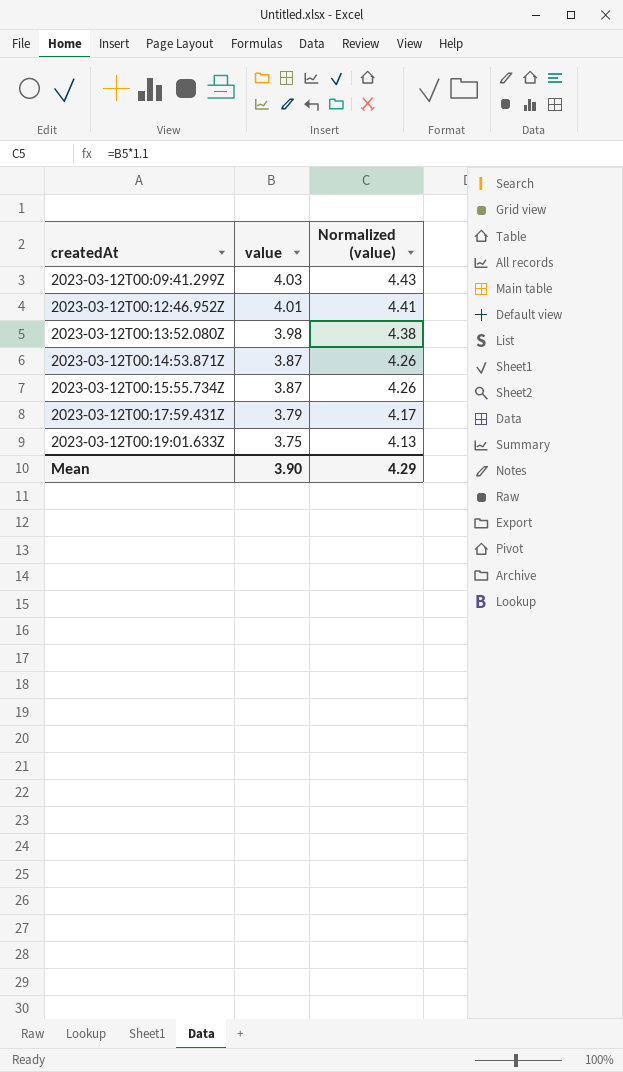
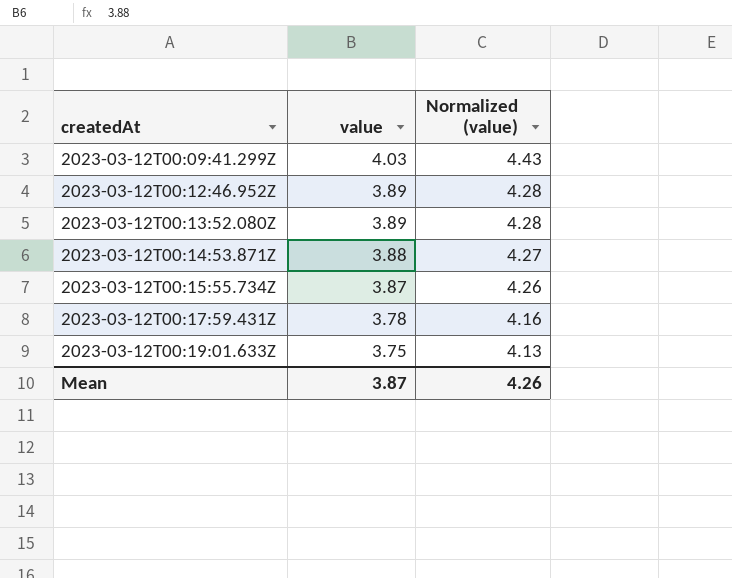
2023-03-12T00:12:46.952Z | value: 4.01 -> 3.89
2023-03-12T00:12:46.952Z | Normalized (value): 4.41 -> 4.28
2023-03-12T00:13:52.080Z | value: 3.98 -> 3.89
2023-03-12T00:13:52.080Z | Normalized (value): 4.38 -> 4.28
2023-03-12T00:14:53.871Z | value: 3.87 -> 3.88
2023-03-12T00:14:53.871Z | Normalized (value): 4.26 -> 4.27
2023-03-12T00:17:59.431Z | value: 3.79 -> 3.78
2023-03-12T00:17:59.431Z | Normalized (value): 4.17 -> 4.16
Mean | value: 3.90 -> 3.87
Mean | Normalized (value): 4.29 -> 4.26

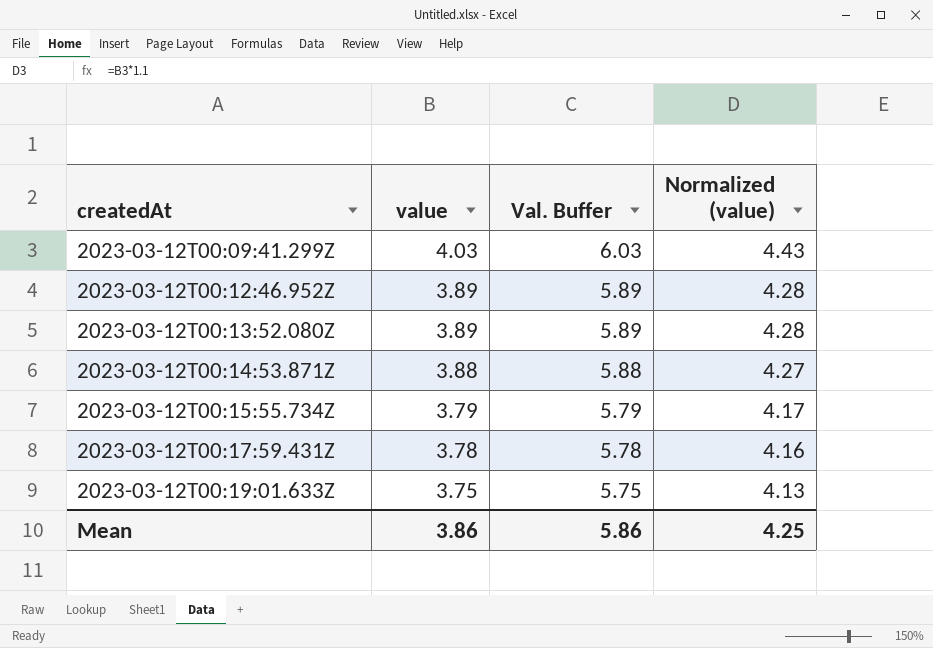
column Val. Buffer | formula: none -> [value] + 2
2023-03-12T00:15:55.734Z | value: 3.87 -> 3.79
2023-03-12T00:15:55.734Z | Normalized (value): 4.26 -> 4.17
Mean | value: 3.87 -> 3.86
Mean | Normalized (value): 4.26 -> 4.25

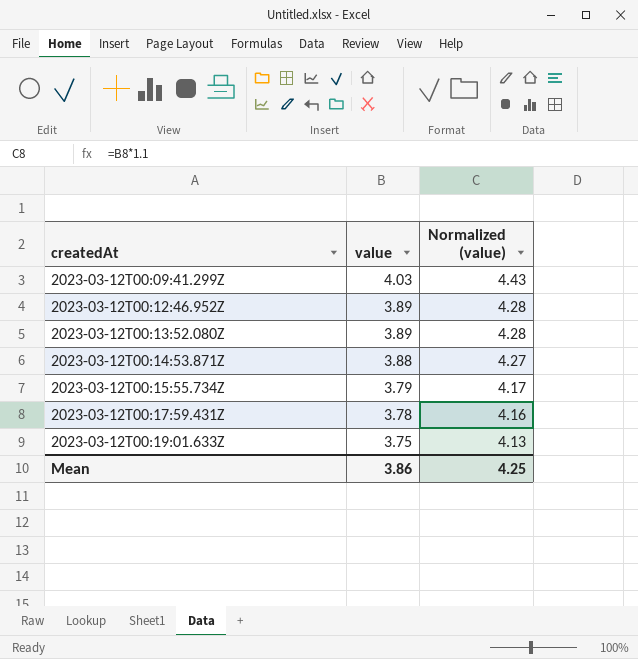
column Val. Buffer | formula: [value] + 2 -> none

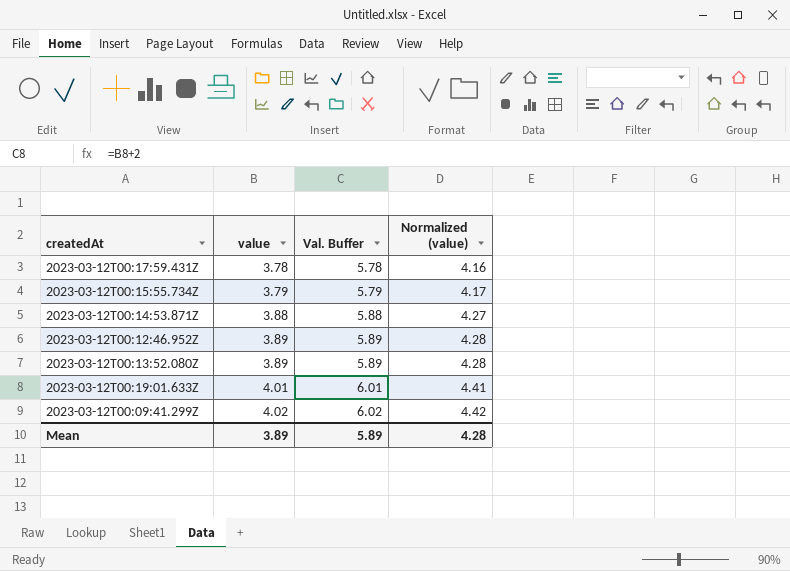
row order: createdAt ascending -> value ascending
column Val. Buffer | formula: none -> [value] + 2
2023-03-12T00:19:01.633Z | value: 3.75 -> 4.01
2023-03-12T00:19:01.633Z | Normalized (value): 4.13 -> 4.41
2023-03-12T00:09:41.299Z | value: 4.03 -> 4.02
2023-03-12T00:09:41.299Z | Normalized (value): 4.43 -> 4.42
Mean | value: 3.86 -> 3.89
Mean | Normalized (value): 4.25 -> 4.28

